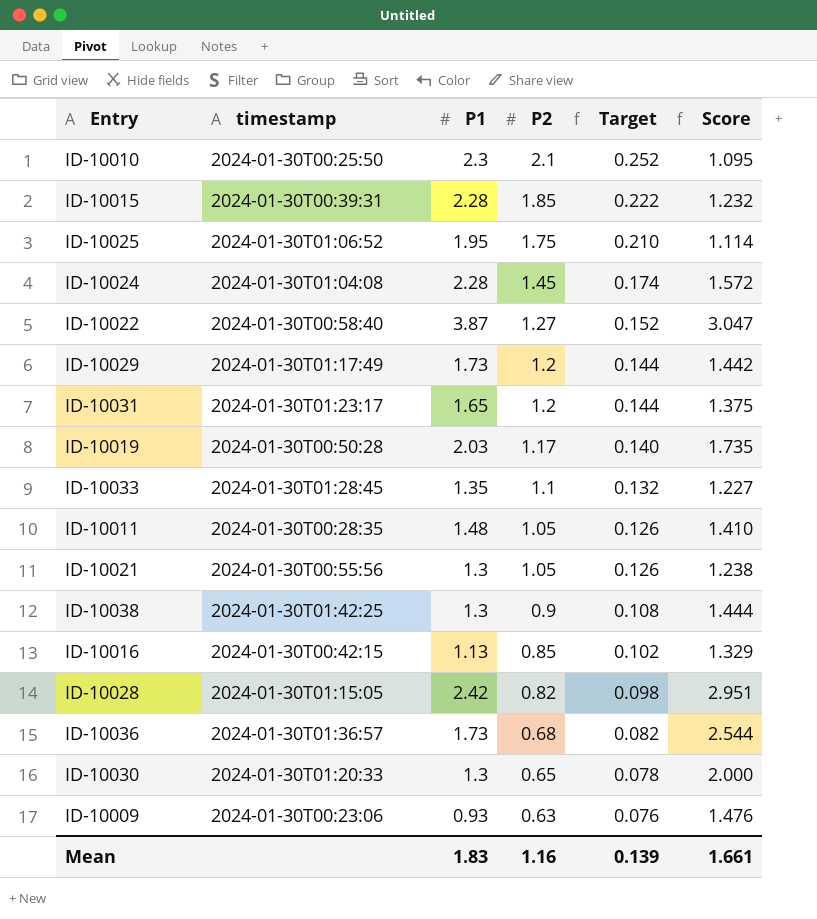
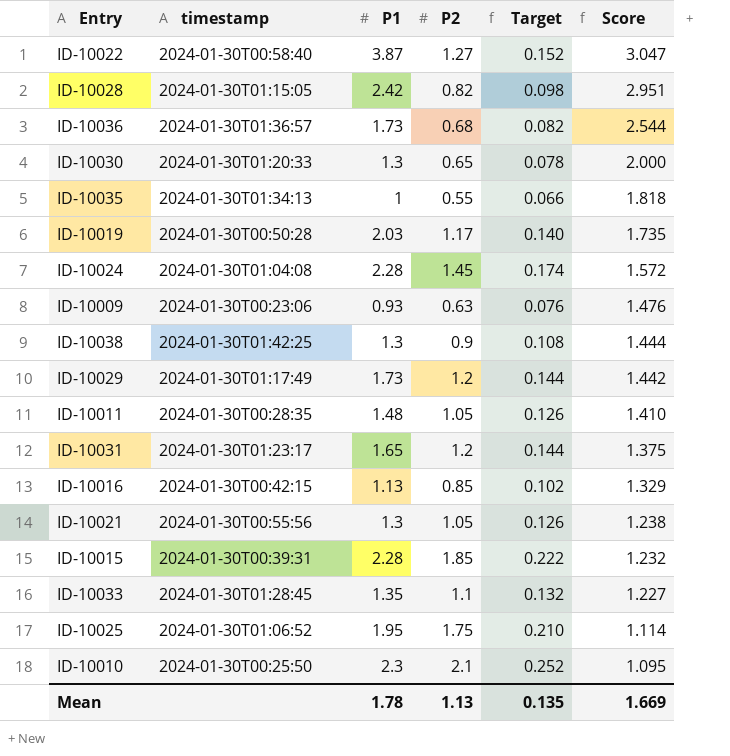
row order: P2 descending -> Score descending
row ID-10035: none -> 2024-01-30T01:34:13 | 1 | 0.55 | 0.066 | 1.818
Mean | P1: 1.83 -> 1.78
Mean | P2: 1.16 -> 1.13
Mean | Target: 0.139 -> 0.135
Mean | Score: 1.661 -> 1.669

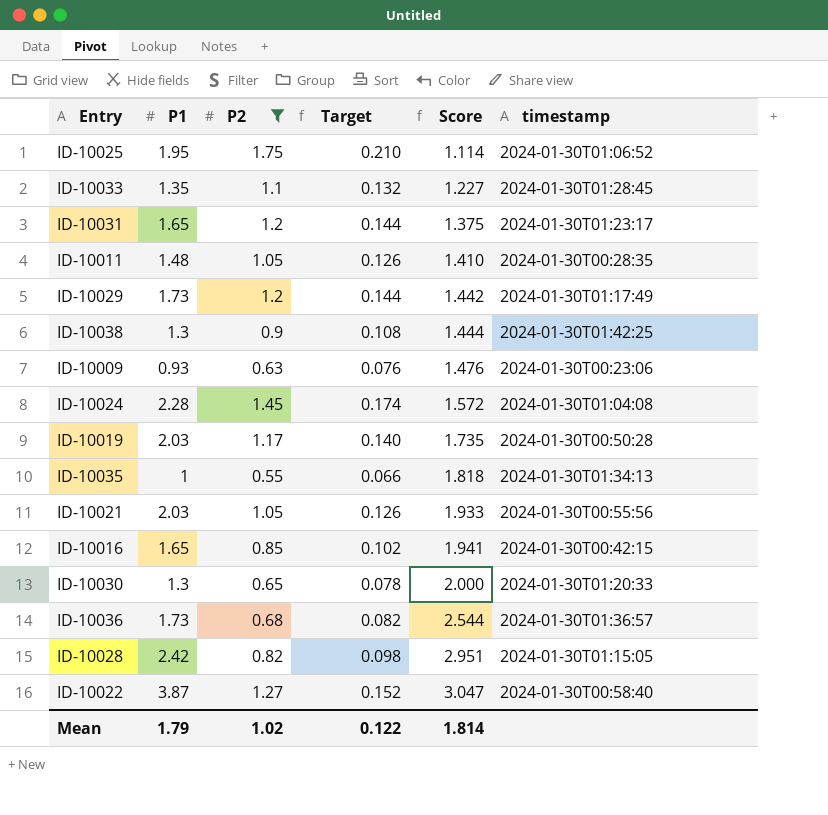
filter: none -> P2 <= 1.75
row order: Score descending -> Score ascending
column timestamp | position: 2 -> 6
ID-10021 | P1: 1.3 -> 2.03
ID-10021 | Score: 1.238 -> 1.933
ID-10016 | P1: 1.13 -> 1.65
ID-10016 | Score: 1.329 -> 1.941
Mean | P1: 1.78 -> 1.79
Mean | P2: 1.13 -> 1.02
Mean | Target: 0.135 -> 0.122
Mean | Score: 1.669 -> 1.814

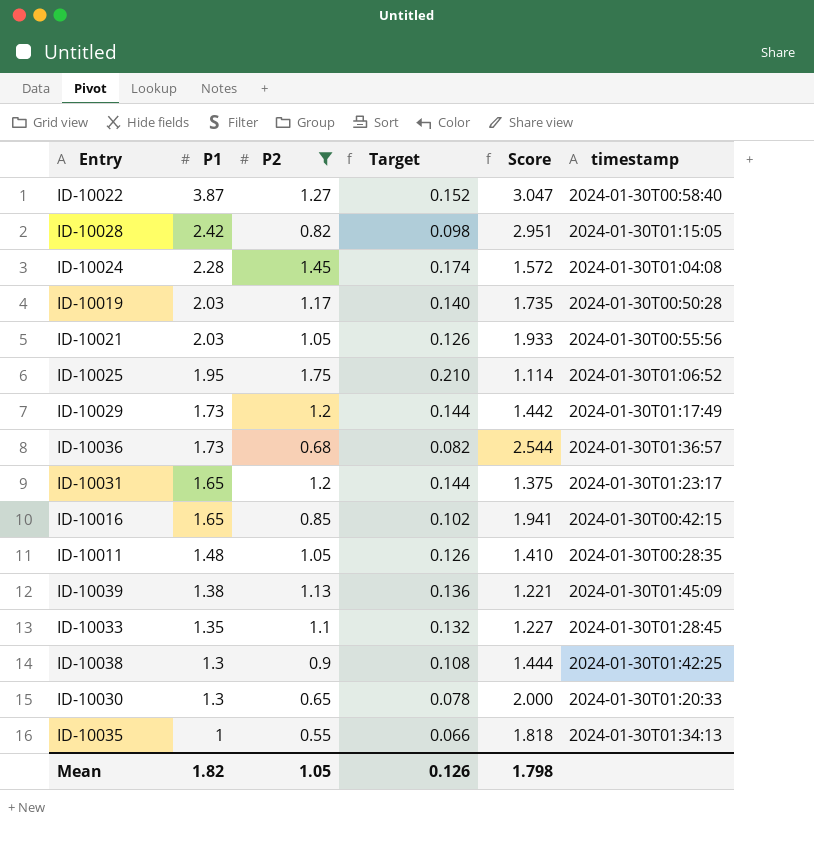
row order: Score ascending -> P1 descending
row ID-10009: 0.93 | 0.63 | 0.076 | 1.476 | 2024-01-30T00:23:06 -> none
row ID-10039: none -> 1.38 | 1.13 | 0.136 | 1.221 | 2024-01-30T01:45:09
Mean | P1: 1.79 -> 1.82
Mean | P2: 1.02 -> 1.05
Mean | Target: 0.122 -> 0.126
Mean | Score: 1.814 -> 1.798

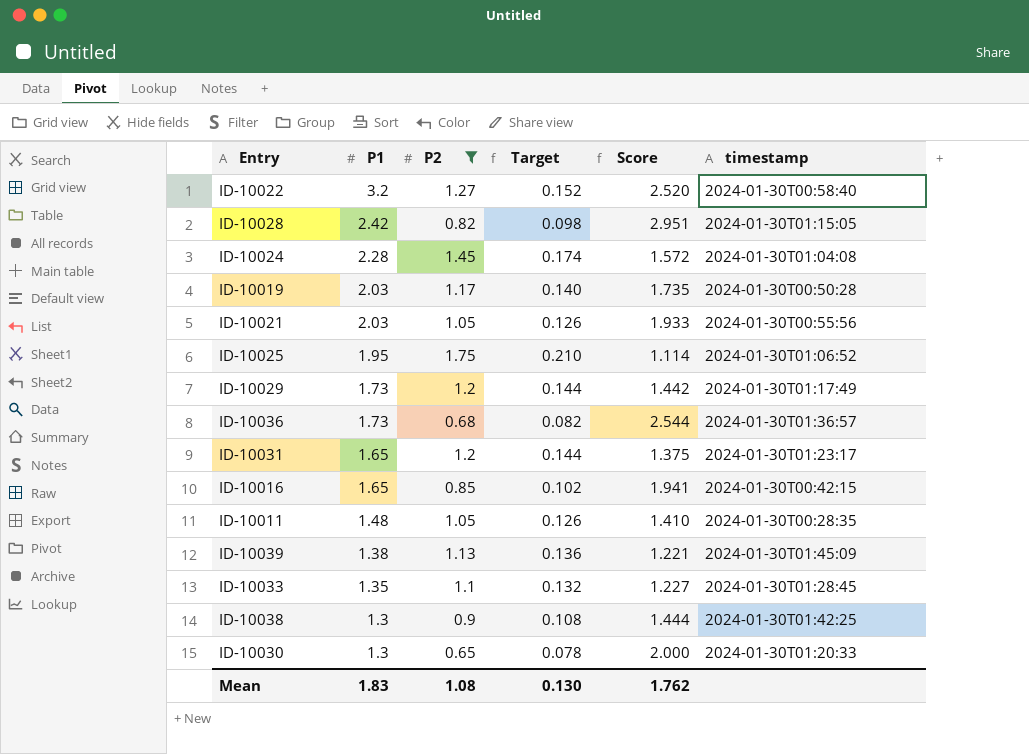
row ID-10035: 1 | 0.55 | 0.066 | 1.818 | 2024-01-30T01:34:13 -> none
ID-10022 | P1: 3.87 -> 3.2
ID-10022 | Score: 3.047 -> 2.520
Mean | P1: 1.82 -> 1.83
Mean | P2: 1.05 -> 1.08
Mean | Target: 0.126 -> 0.130
Mean | Score: 1.798 -> 1.762

